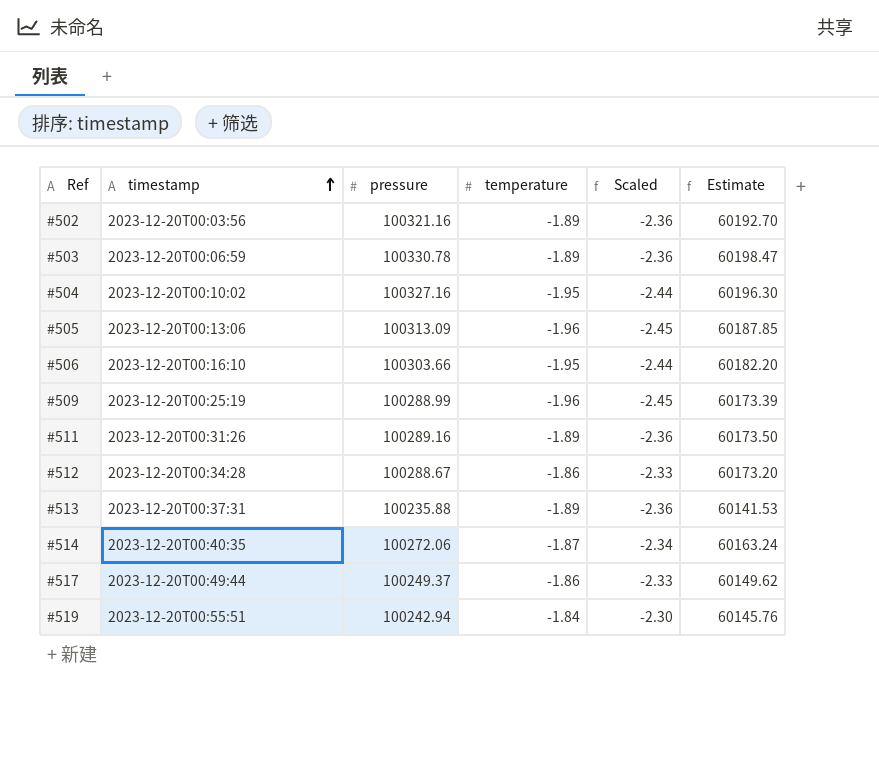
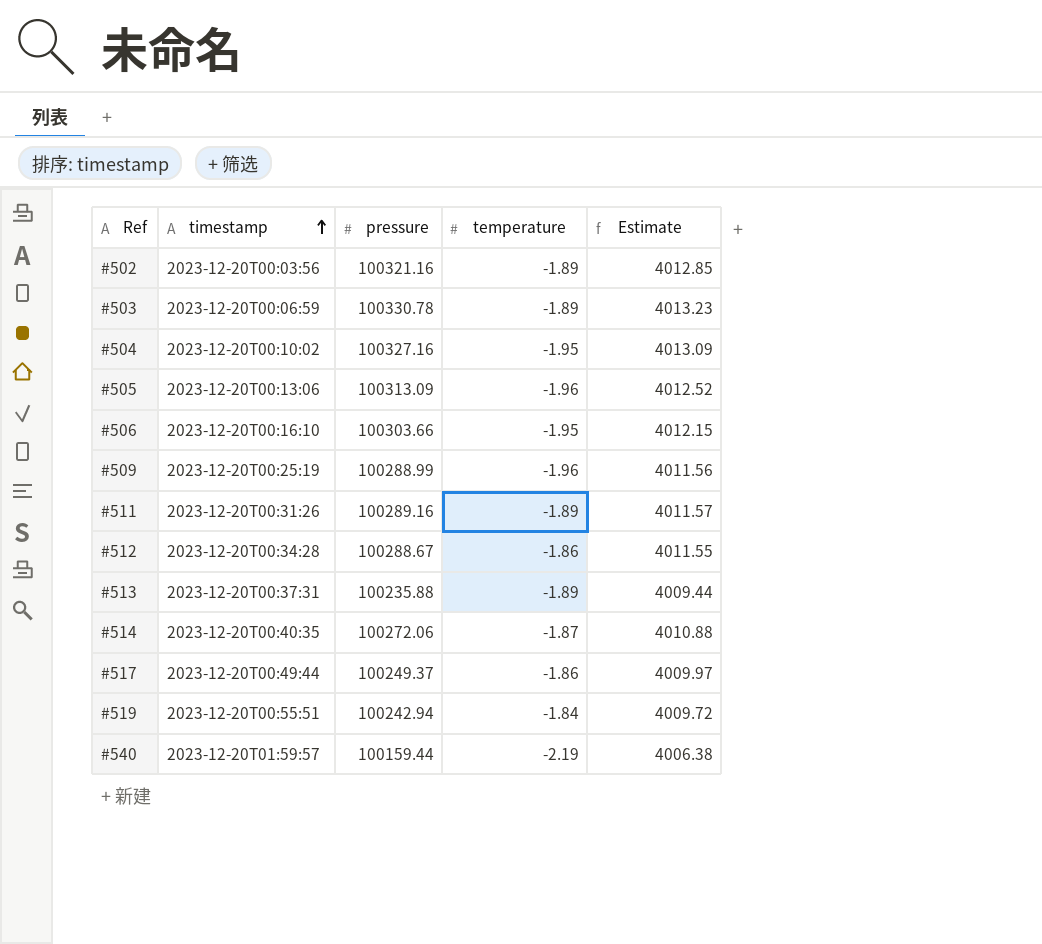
column Scaled | formula: [temperature] * 1.25 -> none
column Estimate | formula: [pressure] * 0.6 -> [pressure] * 0.04
row #540: none -> 2023-12-20T01:59:57 | 100159.44 | -2.19 | 4006.38

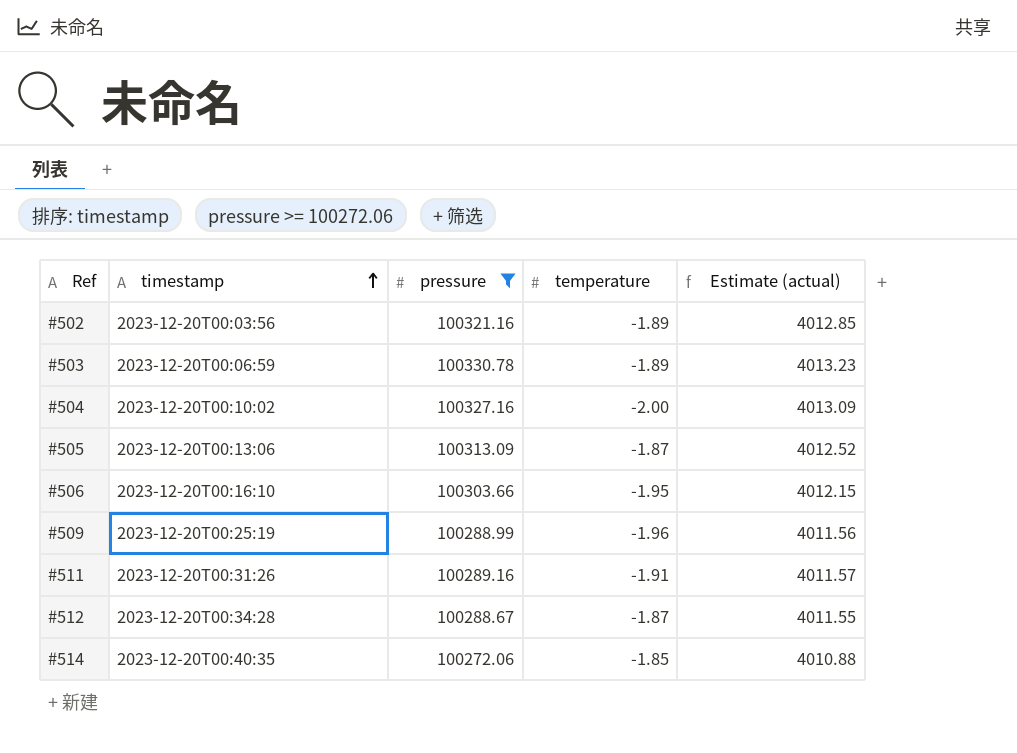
filter: none -> pressure >= 100272.06
column name: Estimate -> Estimate (actual)
#504 | temperature: -1.95 -> -2.00
#505 | temperature: -1.96 -> -1.87
#511 | temperature: -1.89 -> -1.91
#512 | temperature: -1.86 -> -1.87
#514 | temperature: -1.87 -> -1.85

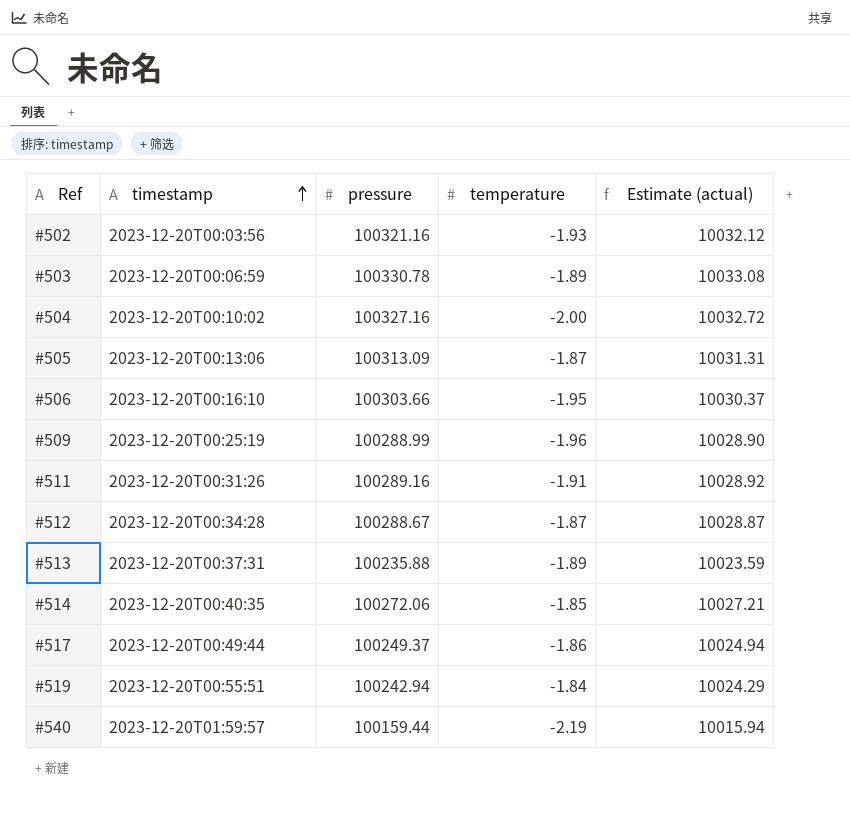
filter: pressure >= 100272.06 -> none
column Estimate (actual) | formula: [pressure] * 0.04 -> [pressure] * 0.1
#502 | temperature: -1.89 -> -1.93

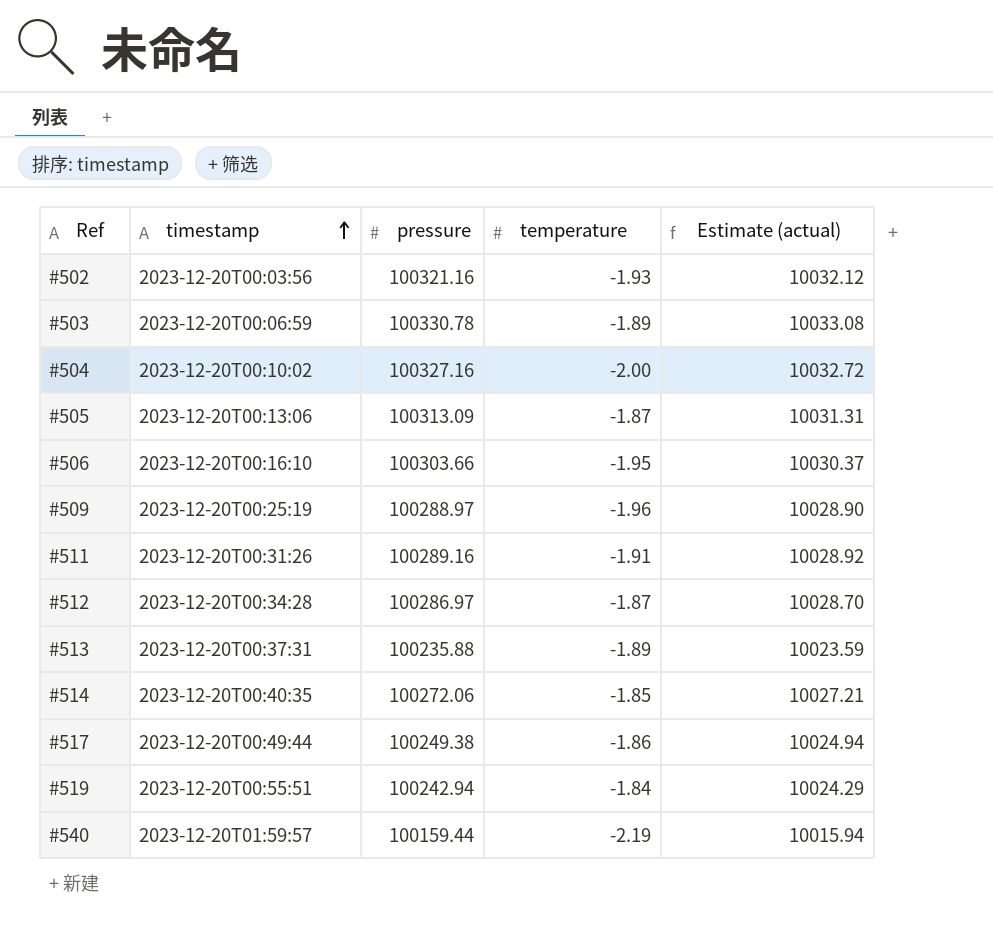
#509 | pressure: 100288.99 -> 100288.97
#512 | pressure: 100288.67 -> 100286.97
#512 | Estimate (actual): 10028.87 -> 10028.70
#517 | pressure: 100249.37 -> 100249.38

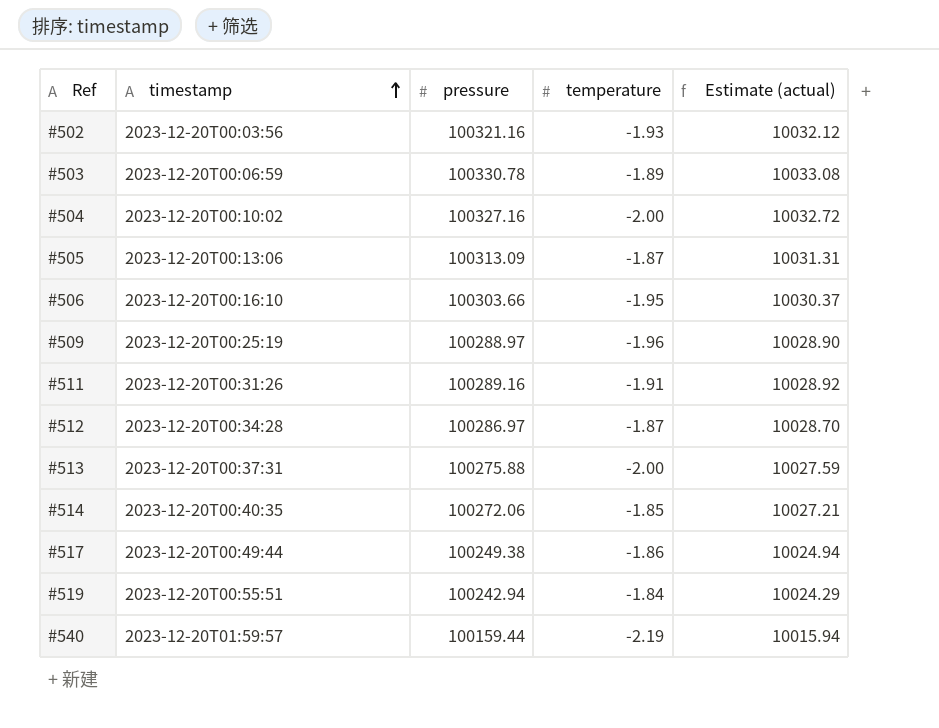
#513 | pressure: 100235.88 -> 100275.88
#513 | temperature: -1.89 -> -2.00
#513 | Estimate (actual): 10023.59 -> 10027.59

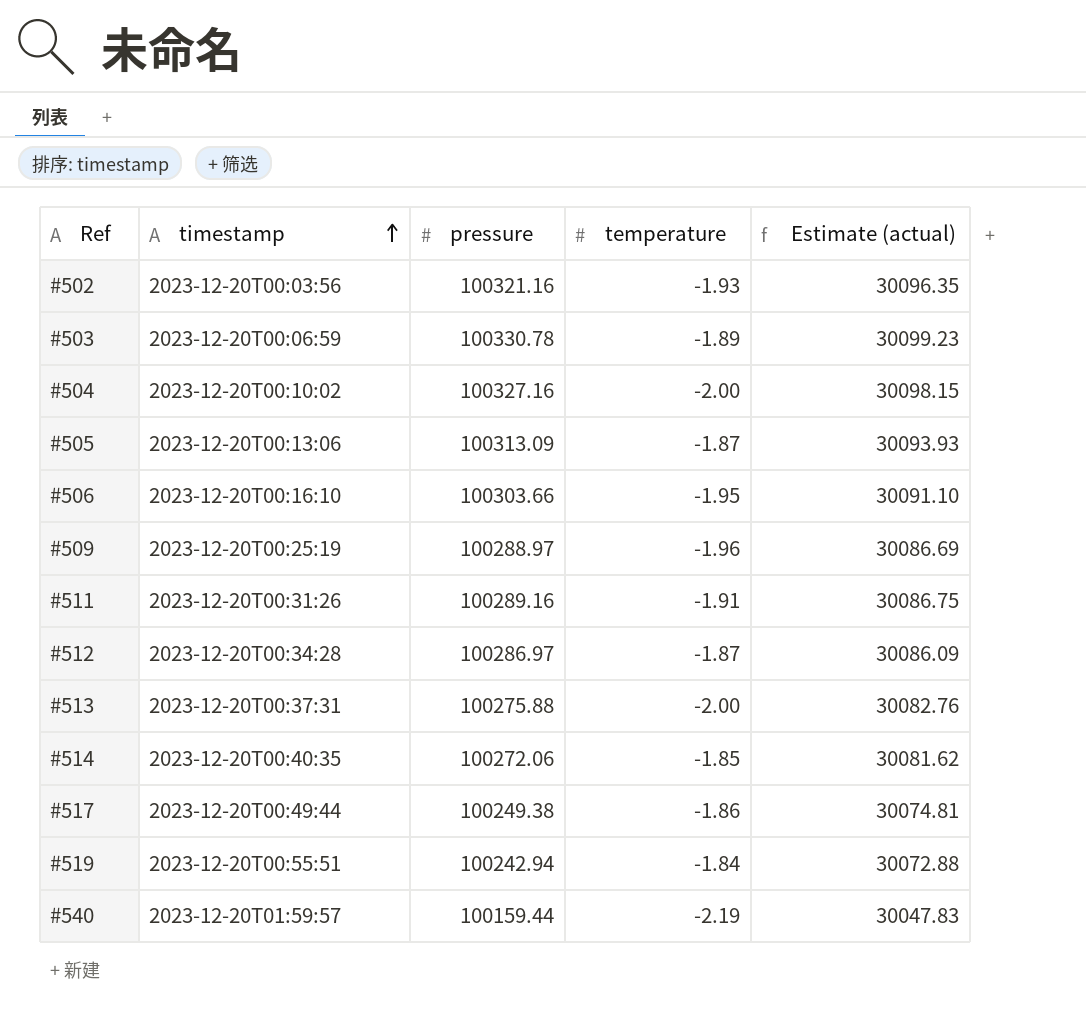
column Estimate (actual) | formula: [pressure] * 0.1 -> [pressure] * 0.3

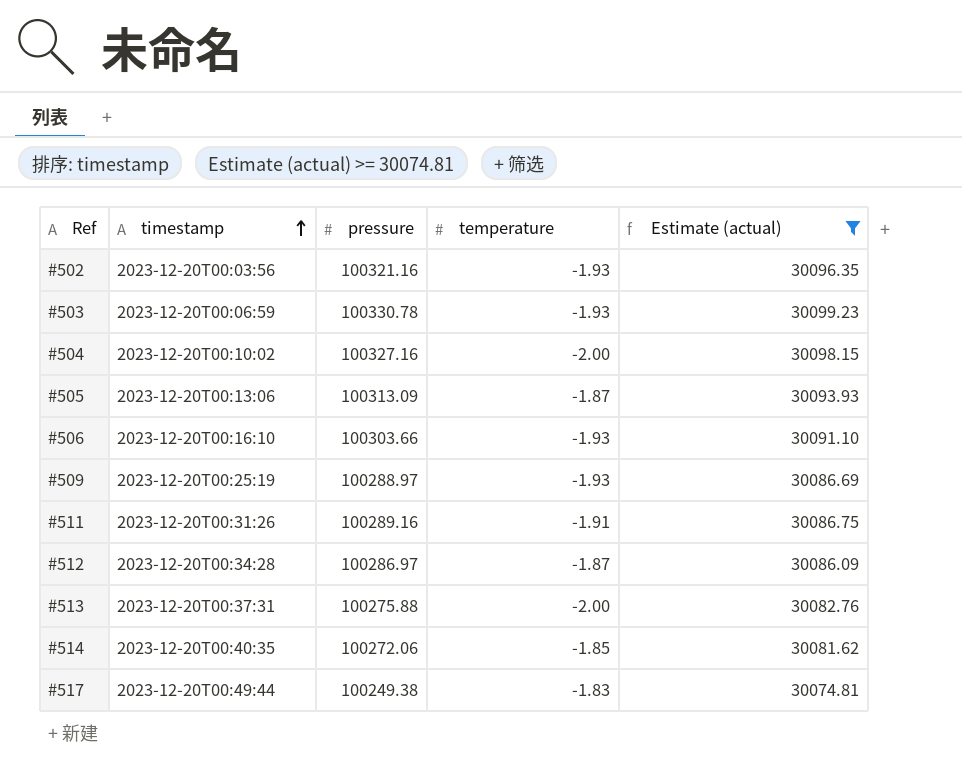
filter: none -> Estimate (actual) >= 30074.81
#503 | temperature: -1.89 -> -1.93
#506 | temperature: -1.95 -> -1.93
#509 | temperature: -1.96 -> -1.93
#517 | temperature: -1.86 -> -1.83

